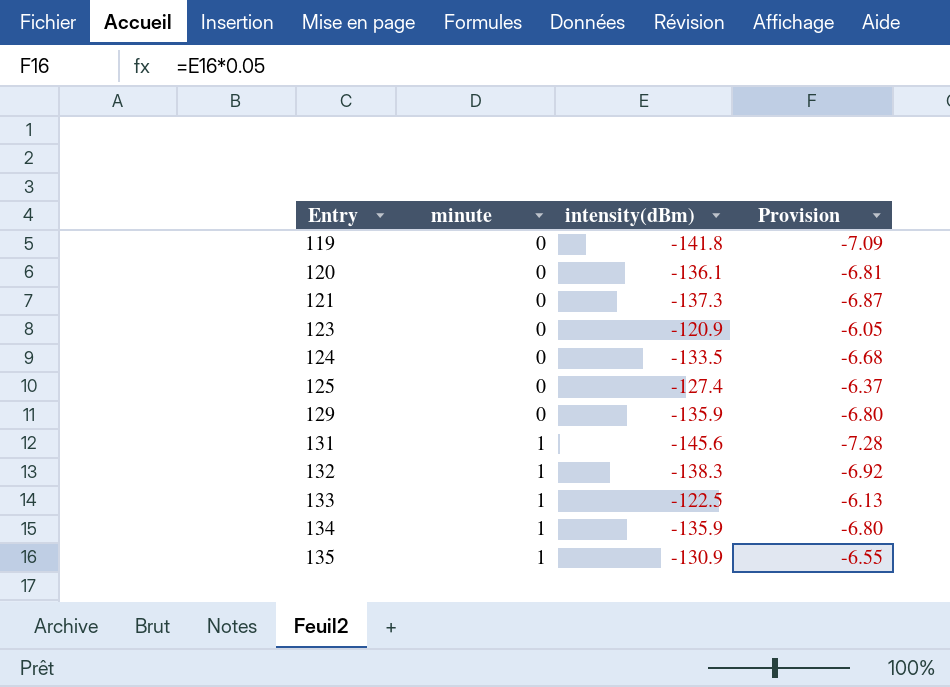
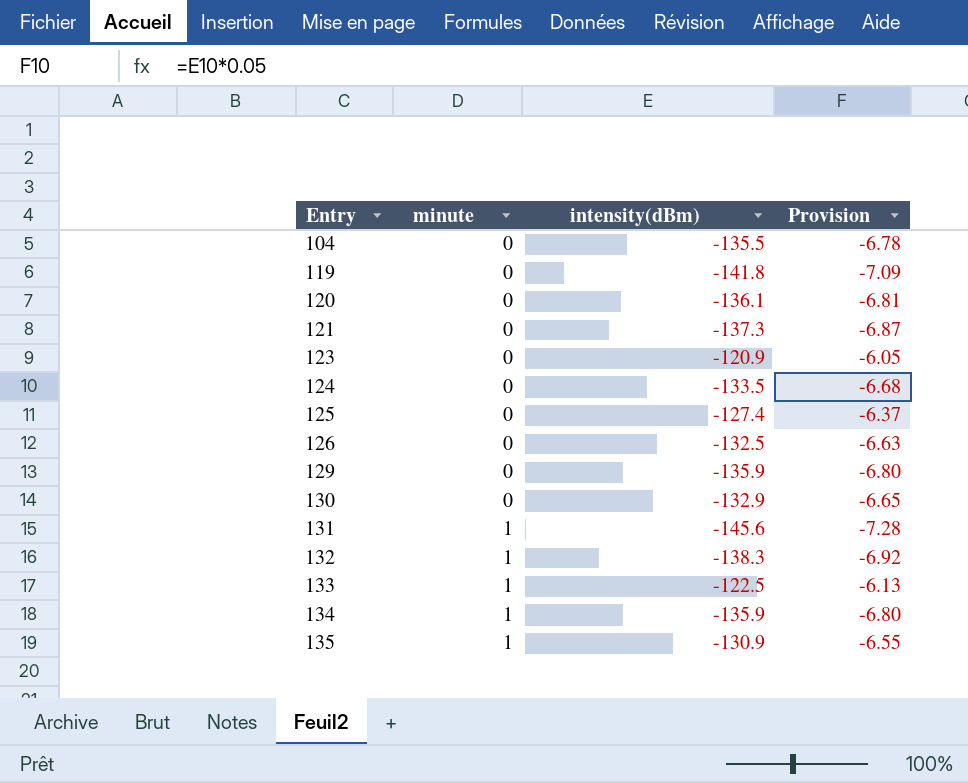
row 104: none -> 0 | -135.5 | -6.78
row 126: none -> 0 | -132.5 | -6.63
row 130: none -> 0 | -132.9 | -6.65

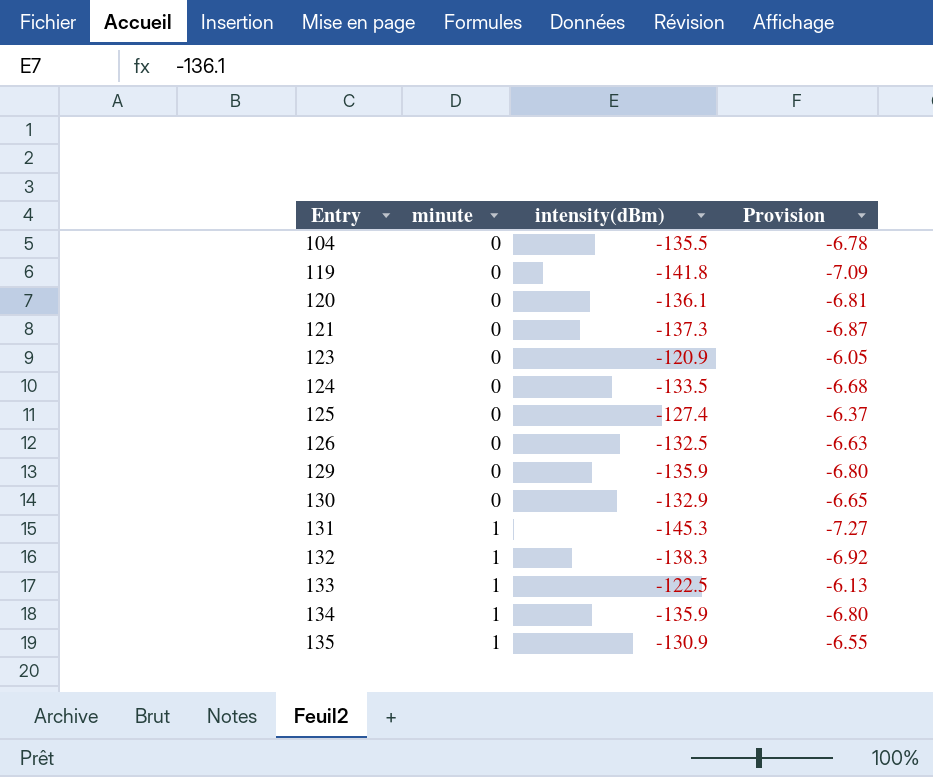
131 | intensity(dBm): -145.6 -> -145.3
131 | Provision: -7.28 -> -7.27

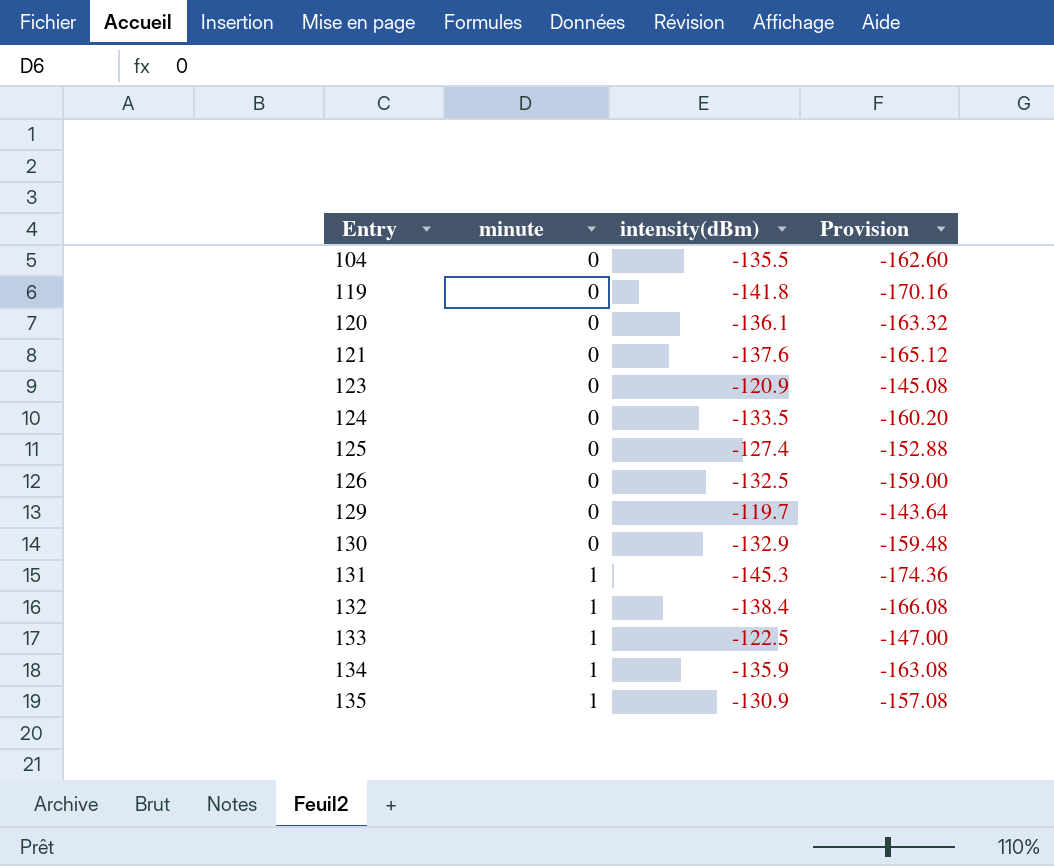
column Provision | formula: [intensity(dBm)] * 0.05 -> [intensity(dBm)] * 1.2
121 | intensity(dBm): -137.3 -> -137.6
129 | intensity(dBm): -135.9 -> -119.7
132 | intensity(dBm): -138.3 -> -138.4

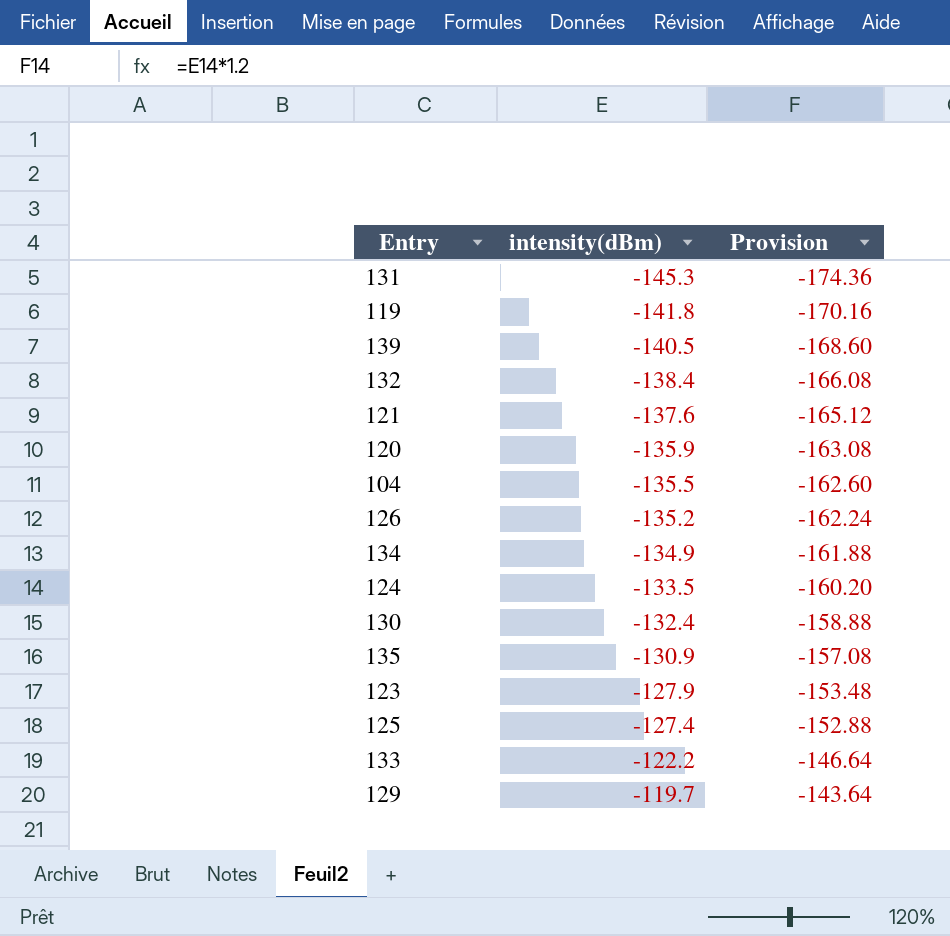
row order: Entry ascending -> intensity(dBm) ascending
column minute | position: 2 -> none
row 139: none -> -140.5 | -168.60
120 | intensity(dBm): -136.1 -> -135.9
120 | Provision: -163.32 -> -163.08
126 | intensity(dBm): -132.5 -> -135.2
126 | Provision: -159.00 -> -162.24
134 | intensity(dBm): -135.9 -> -134.9
134 | Provision: -163.08 -> -161.88
130 | intensity(dBm): -132.9 -> -132.4
130 | Provision: -159.48 -> -158.88
123 | intensity(dBm): -120.9 -> -127.9
123 | Provision: -145.08 -> -153.48
133 | intensity(dBm): -122.5 -> -122.2
133 | Provision: -147.00 -> -146.64

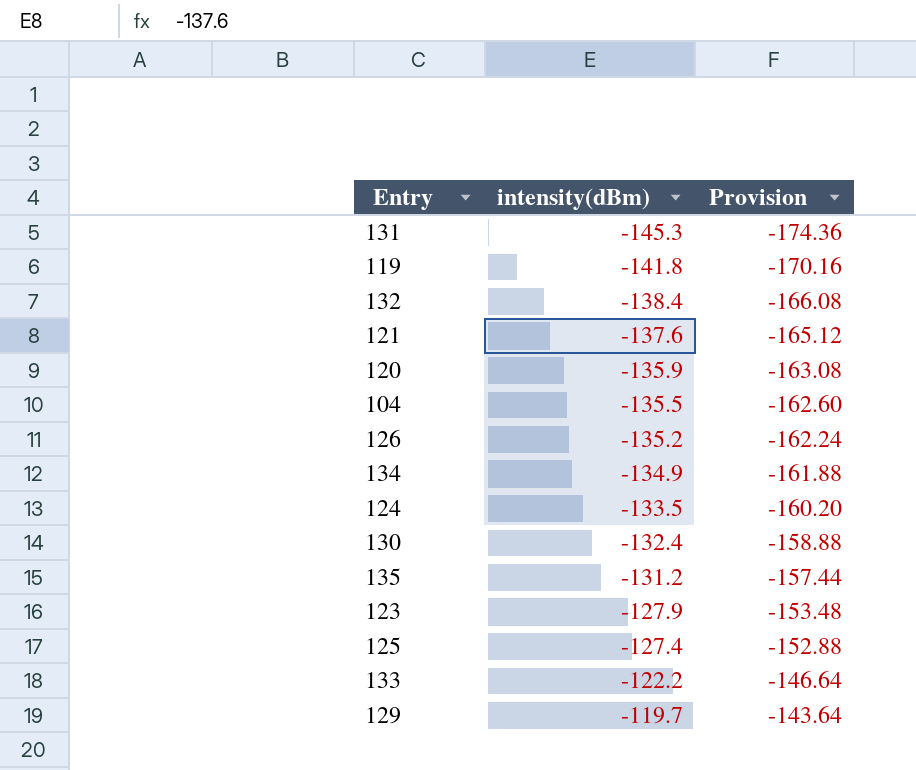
row 139: -140.5 | -168.60 -> none
135 | intensity(dBm): -130.9 -> -131.2
135 | Provision: -157.08 -> -157.44

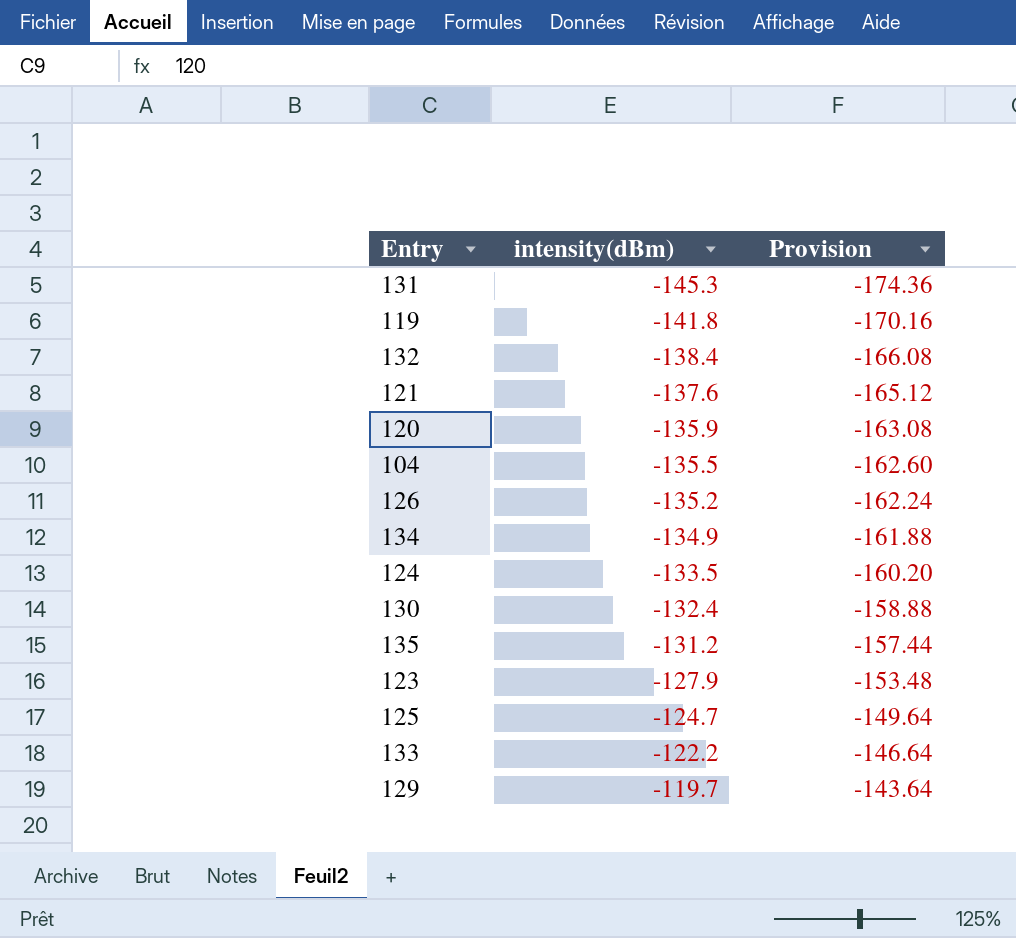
125 | intensity(dBm): -127.4 -> -124.7
125 | Provision: -152.88 -> -149.64

